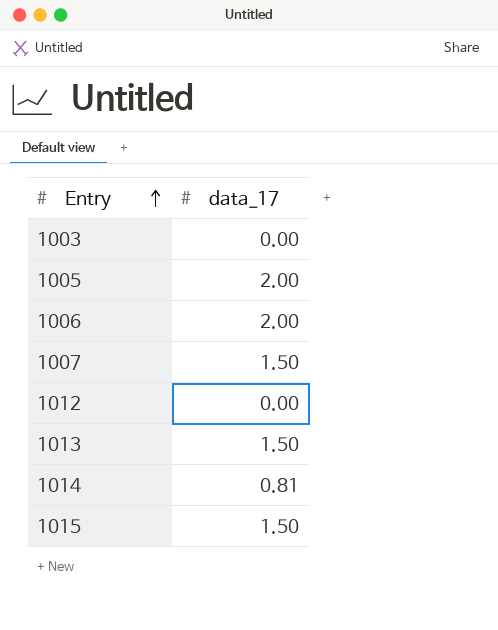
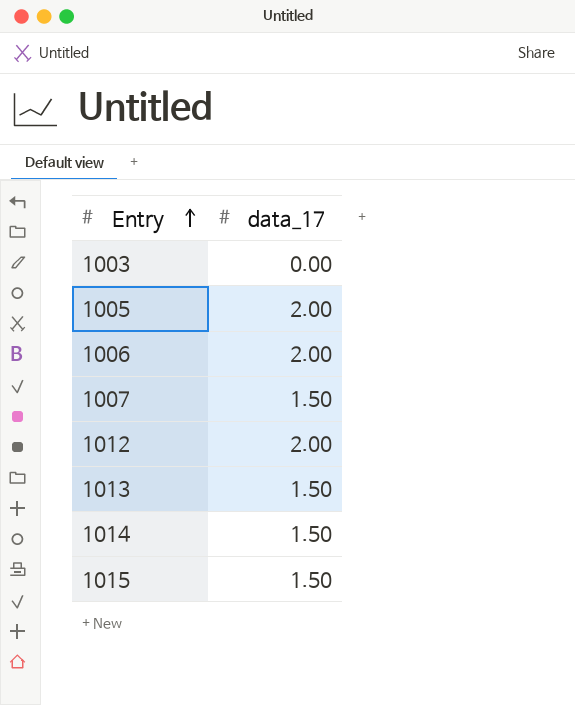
1012 | data_17: 0.00 -> 2.00
1014 | data_17: 0.81 -> 1.50

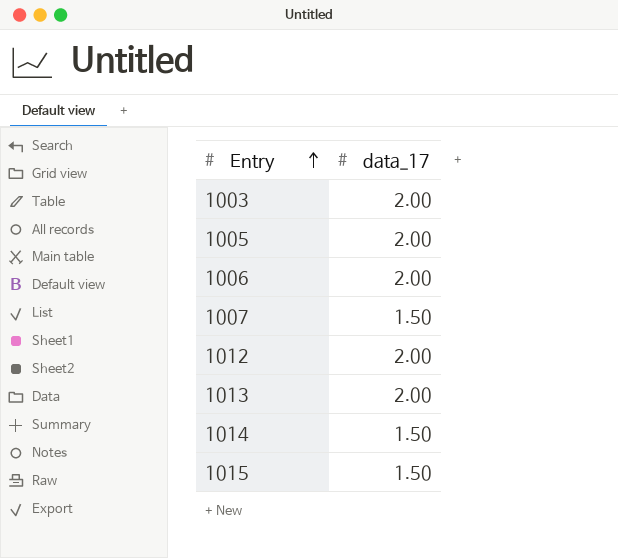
1003 | data_17: 0.00 -> 2.00
1013 | data_17: 1.50 -> 2.00

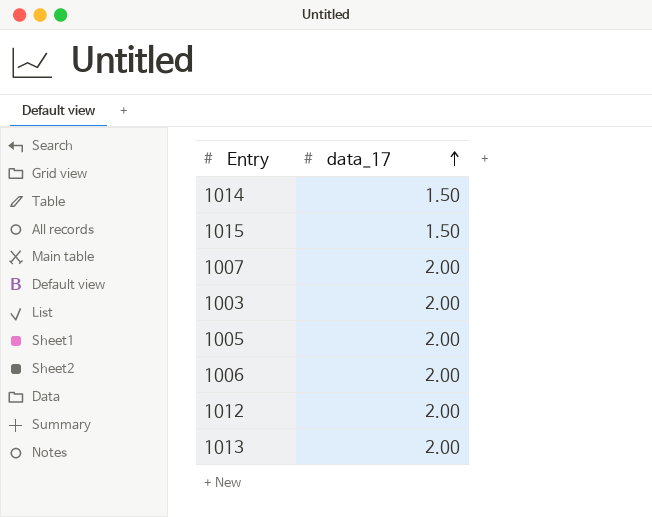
row order: Entry ascending -> data_17 ascending
1007 | data_17: 1.50 -> 2.00

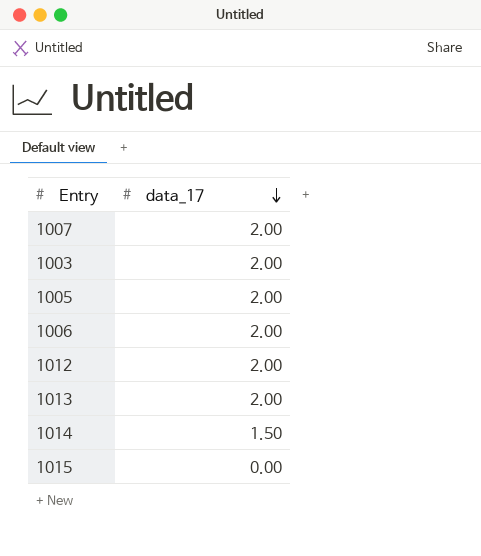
row order: data_17 ascending -> data_17 descending
1015 | data_17: 1.50 -> 0.00

